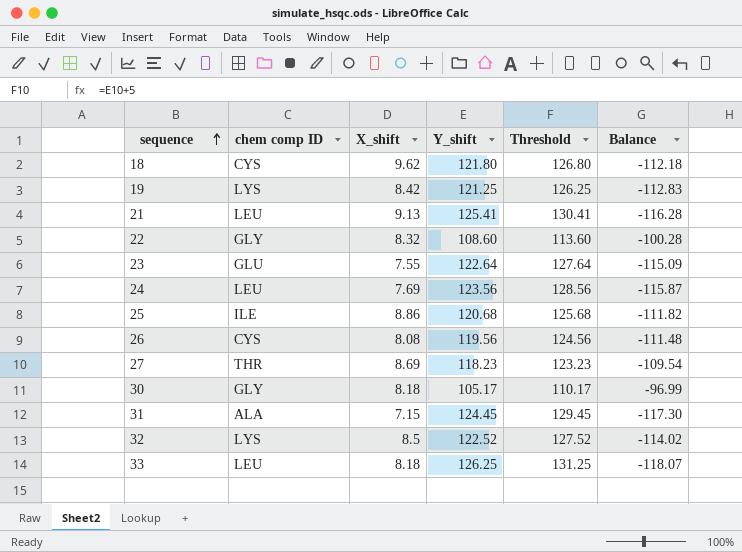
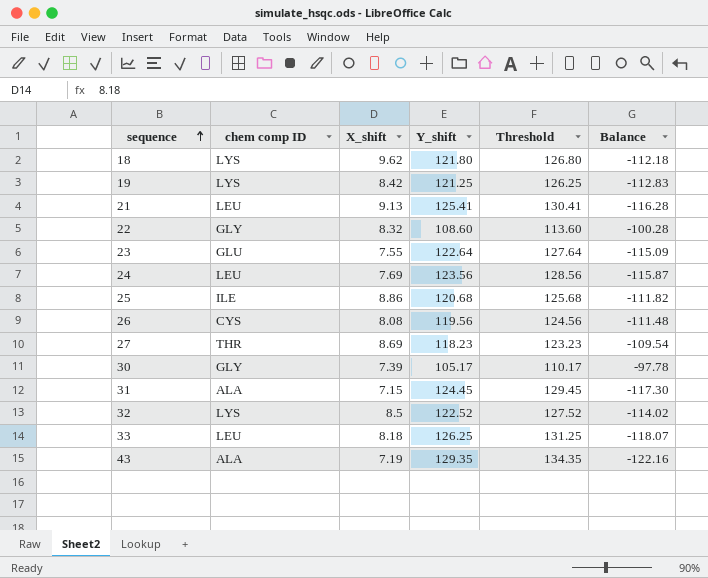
18 | chem comp ID: CYS -> LYS
30 | X_shift: 8.18 -> 7.39
30 | Balance: -96.99 -> -97.78
row 43: none -> ALA | 7.19 | 129.35 | 134.35 | -122.16

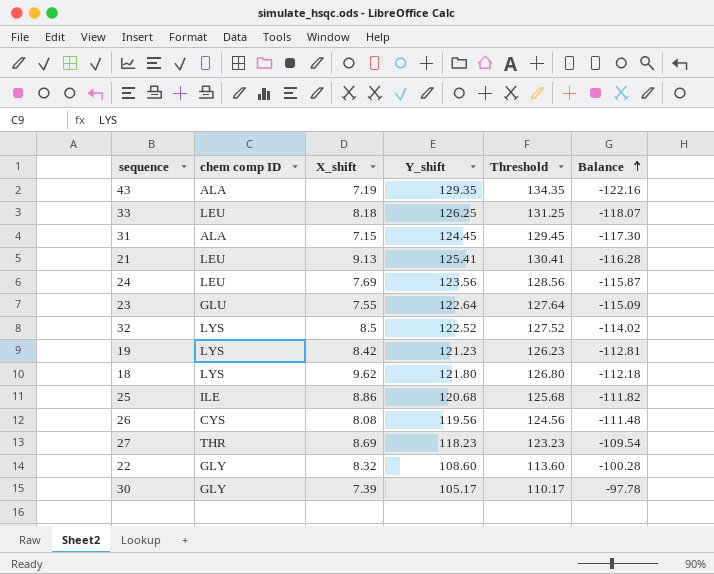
row order: sequence ascending -> Balance ascending
19 | Y_shift: 121.25 -> 121.23
19 | Threshold: 126.25 -> 126.23
19 | Balance: -112.83 -> -112.81

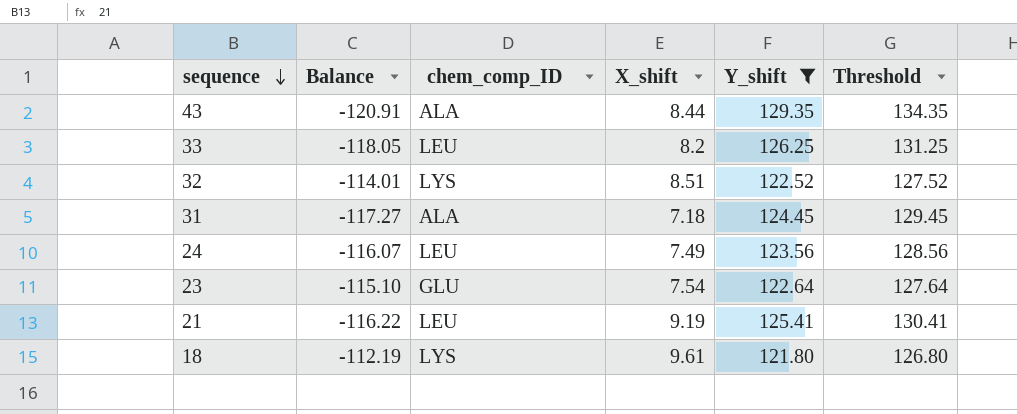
filter: none -> Y_shift >= 121.80
row order: Balance ascending -> sequence descending
column Balance | position: 6 -> 2
column name: chem comp ID -> chem_comp_ID
43 | Balance: -122.16 -> -120.91
43 | X_shift: 7.19 -> 8.44
33 | Balance: -118.07 -> -118.05
33 | X_shift: 8.18 -> 8.2
32 | Balance: -114.02 -> -114.01
32 | X_shift: 8.5 -> 8.51
31 | Balance: -117.30 -> -117.27
31 | X_shift: 7.15 -> 7.18
24 | Balance: -115.87 -> -116.07
24 | X_shift: 7.69 -> 7.49
23 | Balance: -115.09 -> -115.10
23 | X_shift: 7.55 -> 7.54
21 | Balance: -116.28 -> -116.22
21 | X_shift: 9.13 -> 9.19
18 | Balance: -112.18 -> -112.19
18 | X_shift: 9.62 -> 9.61

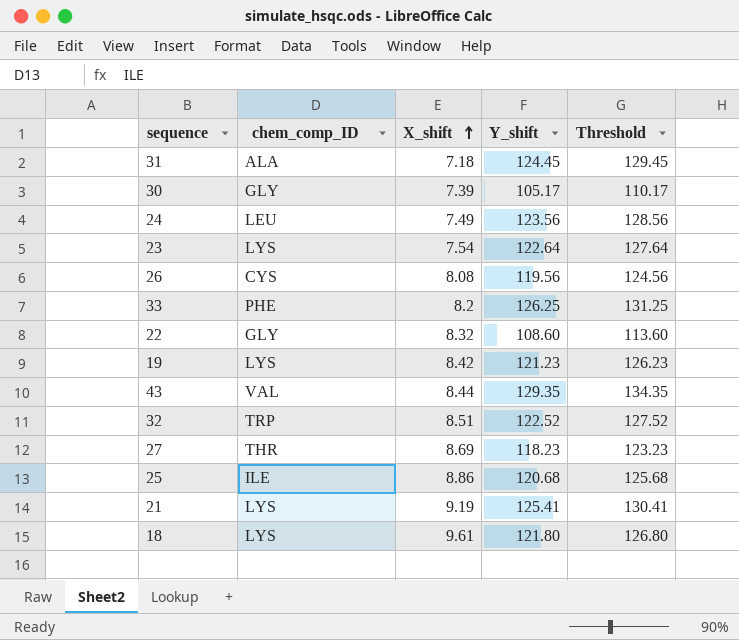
filter: Y_shift >= 121.80 -> none
row order: sequence descending -> X_shift ascending
column Balance | formula: [X_shift] - [Y_shift] -> none
23 | chem_comp_ID: GLU -> LYS
33 | chem_comp_ID: LEU -> PHE
43 | chem_comp_ID: ALA -> VAL
32 | chem_comp_ID: LYS -> TRP
21 | chem_comp_ID: LEU -> LYS

